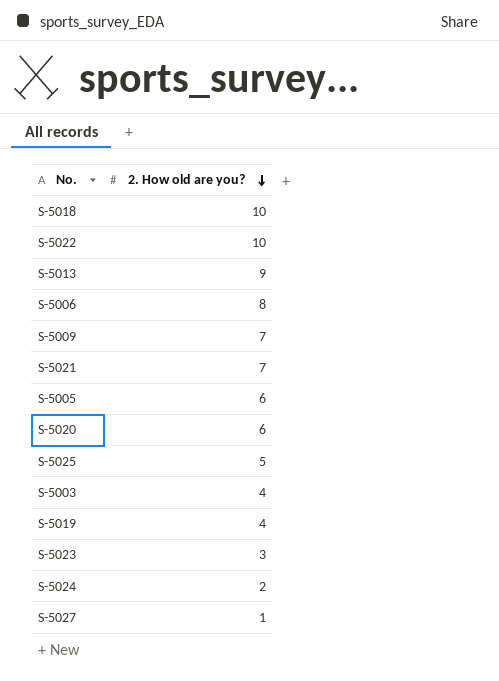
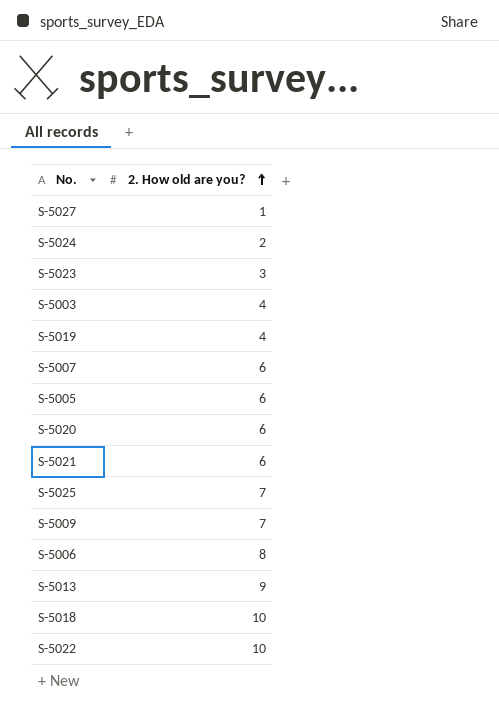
row order: 2. How old are you? descending -> 2. How old are you? ascending
row S-5007: none -> 6
S-5021 | 2. How old are you?: 7 -> 6
S-5025 | 2. How old are you?: 5 -> 7

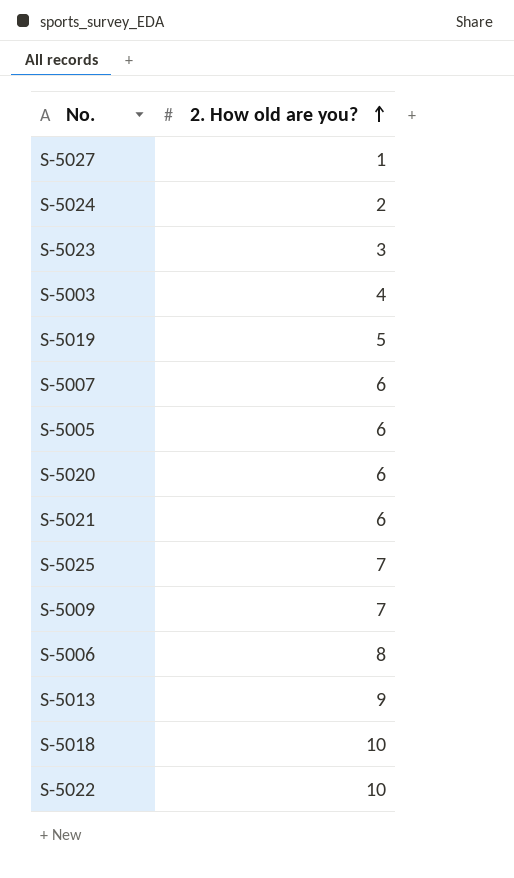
S-5019 | 2. How old are you?: 4 -> 5

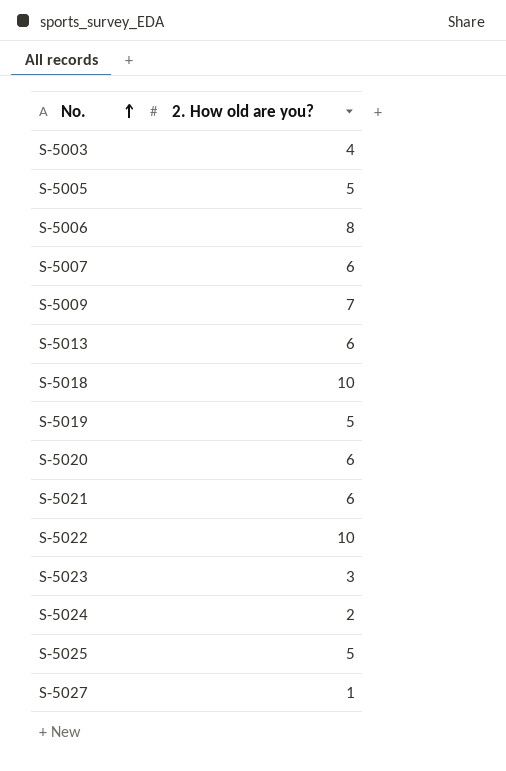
row order: 2. How old are you? ascending -> No. ascending
S-5005 | 2. How old are you?: 6 -> 5
S-5013 | 2. How old are you?: 9 -> 6
S-5025 | 2. How old are you?: 7 -> 5

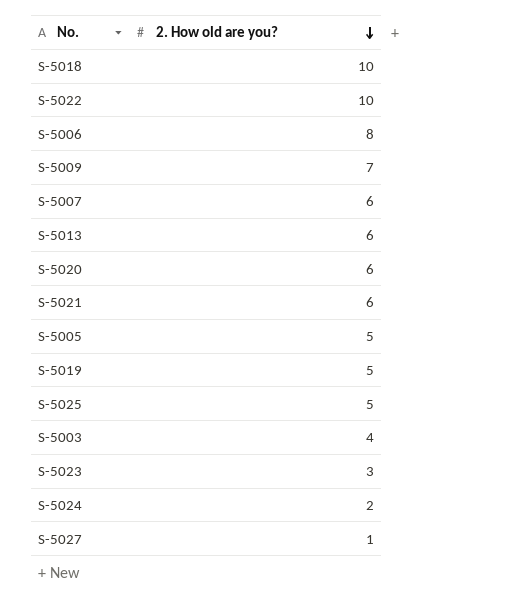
row order: No. ascending -> 2. How old are you? descending

